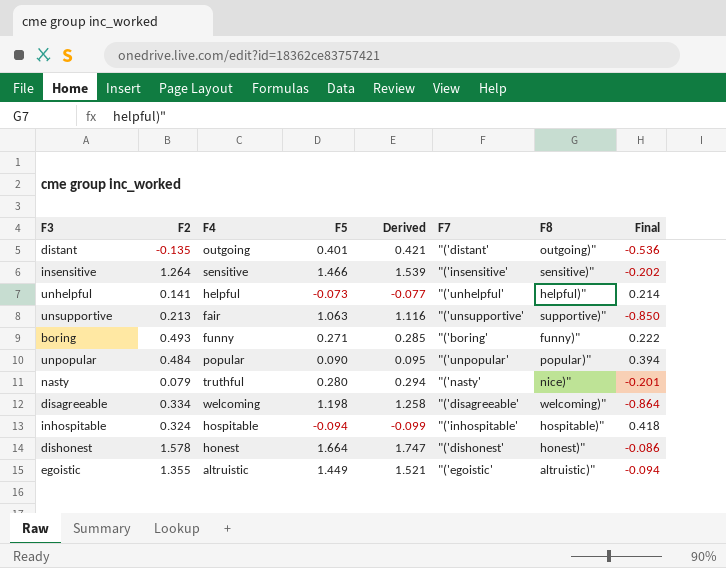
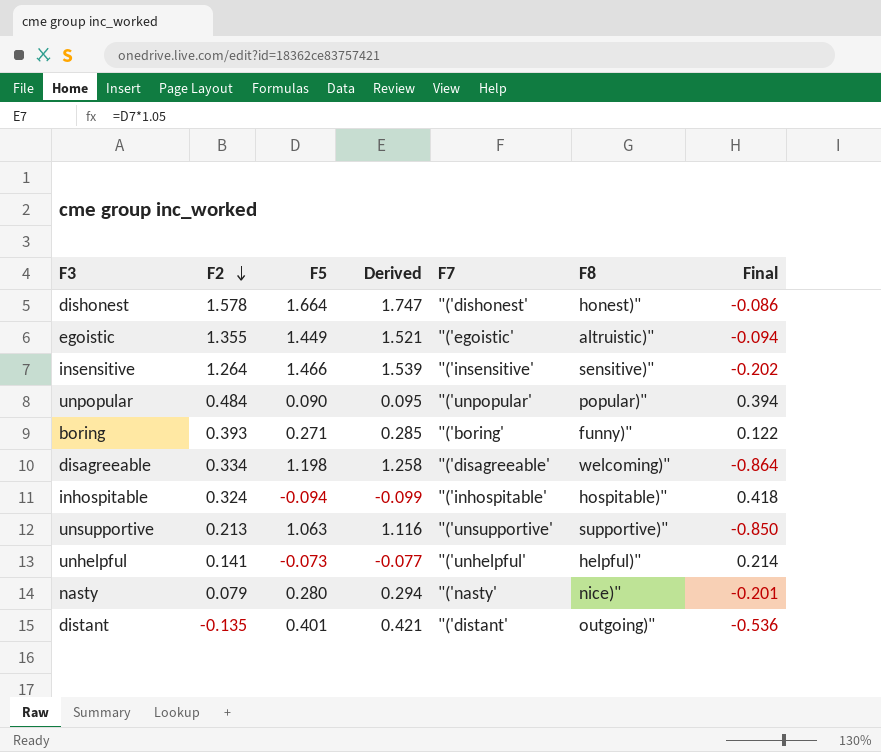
row order: none -> F2 descending
column F4 | position: 3 -> none
boring | F2: 0.493 -> 0.393
boring | Final: 0.222 -> 0.122

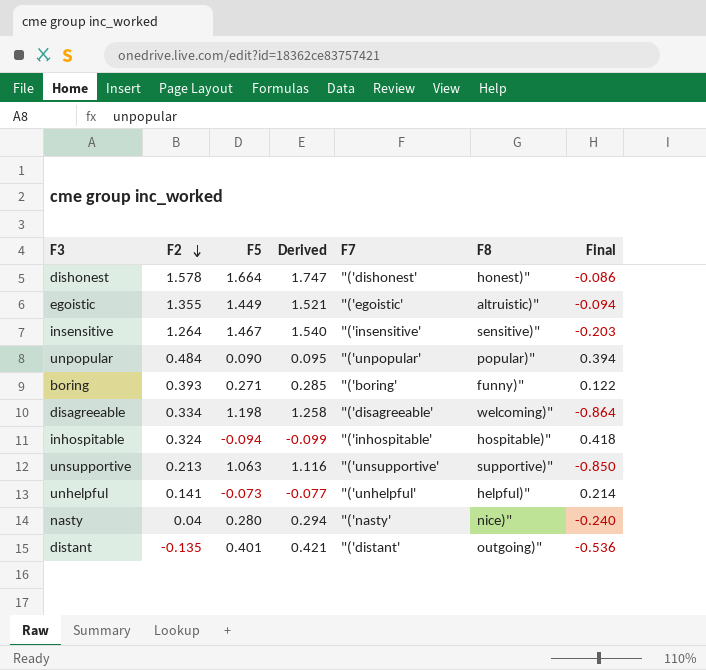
insensitive | F5: 1.466 -> 1.467
insensitive | Derived: 1.539 -> 1.540
insensitive | Final: -0.202 -> -0.203
nasty | F2: 0.079 -> 0.04
nasty | Final: -0.201 -> -0.240

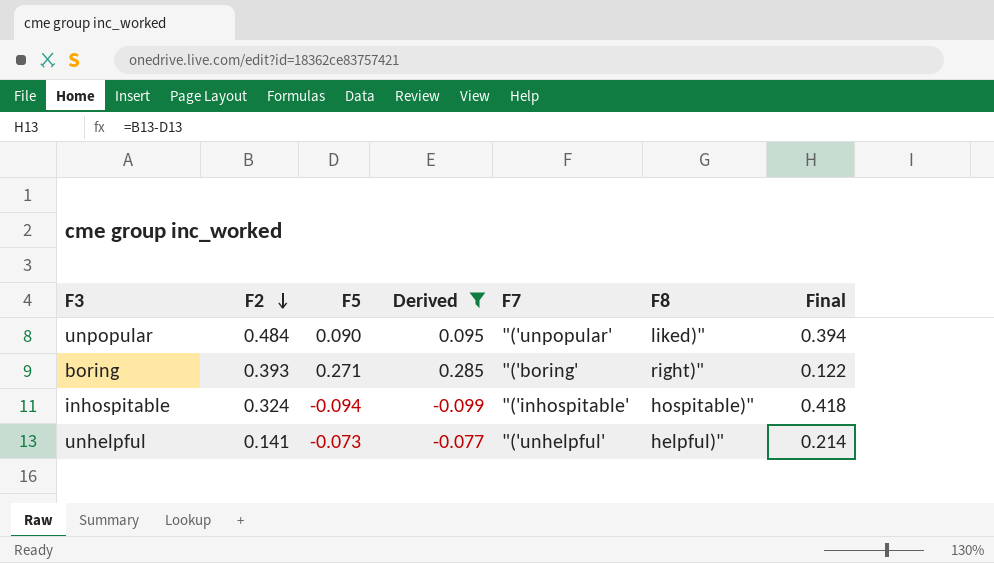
filter: none -> Derived <= 0.285
unpopular | F8: popular)" -> liked)"
boring | F8: funny)" -> right)"

